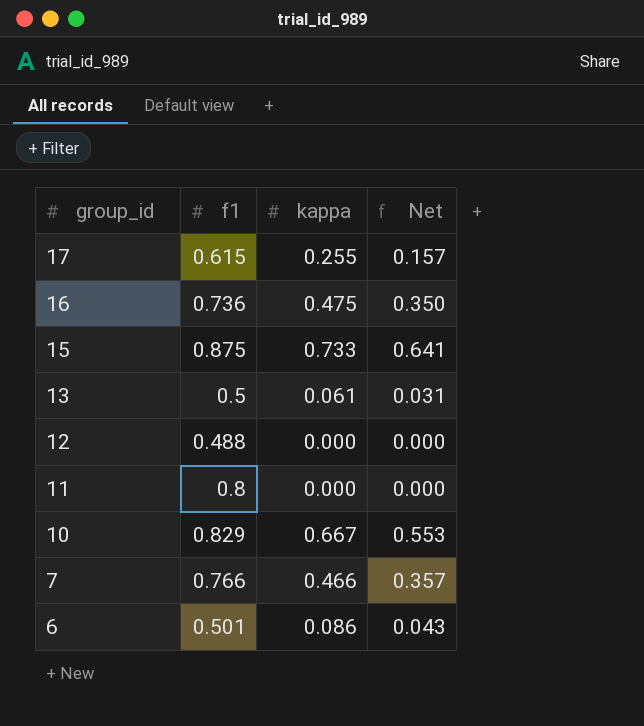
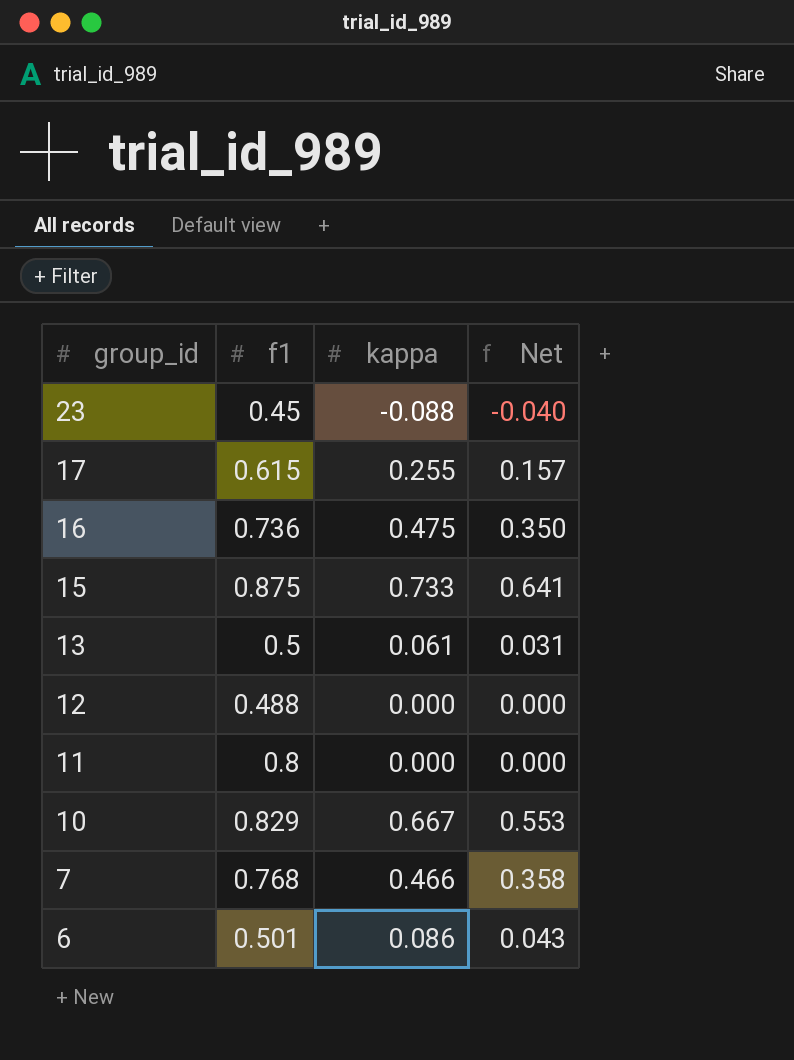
row 23: none -> 0.45 | -0.088 | -0.040
7 | f1: 0.766 -> 0.768
7 | Net: 0.357 -> 0.358

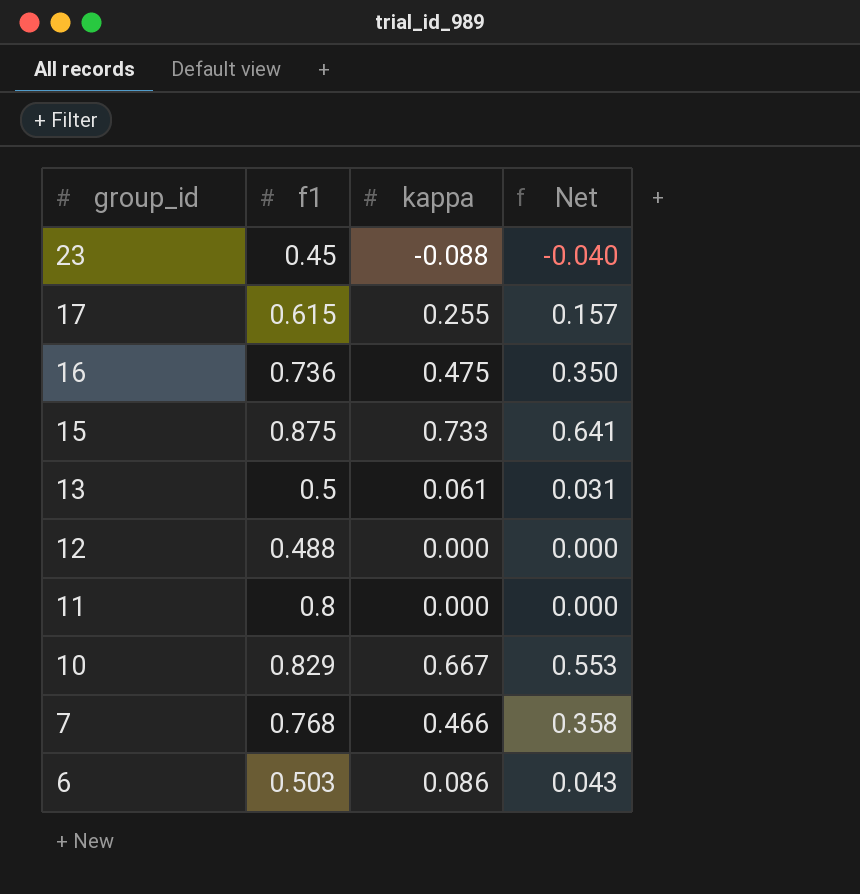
6 | f1: 0.501 -> 0.503

